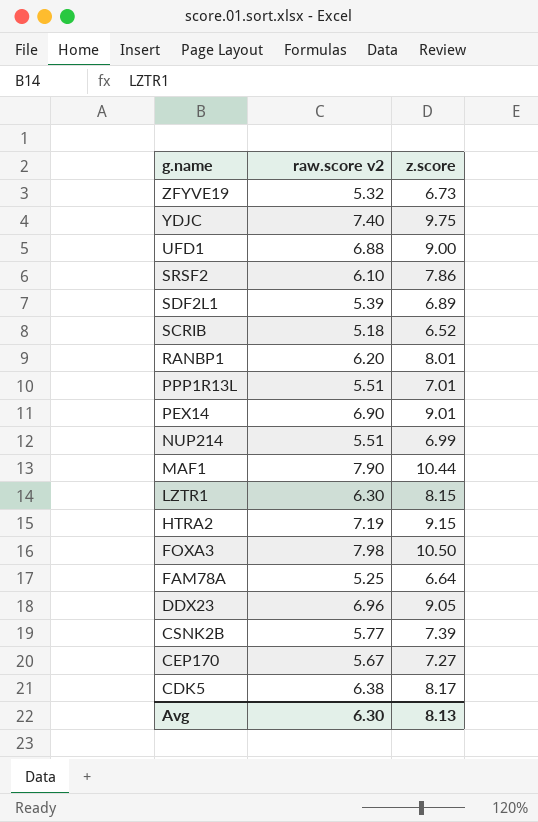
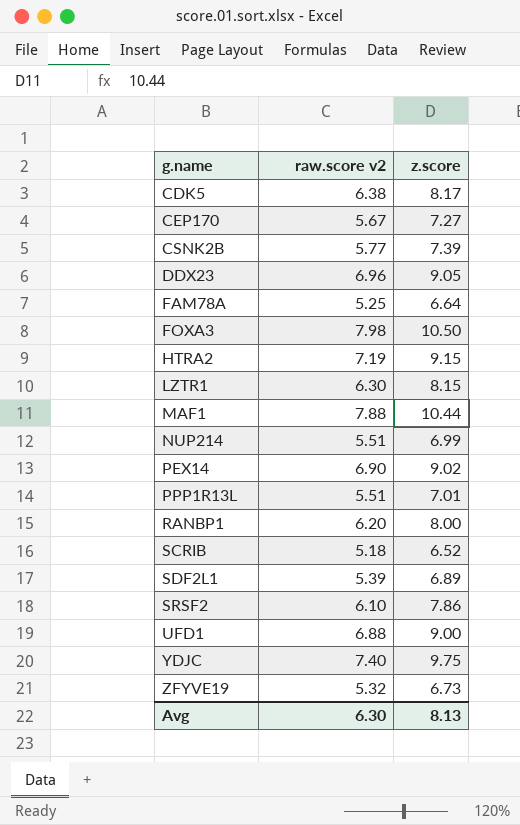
row order: g.name descending -> g.name ascending
MAF1 | raw.score v2: 7.90 -> 7.88
PEX14 | z.score: 9.01 -> 9.02
RANBP1 | z.score: 8.01 -> 8.00

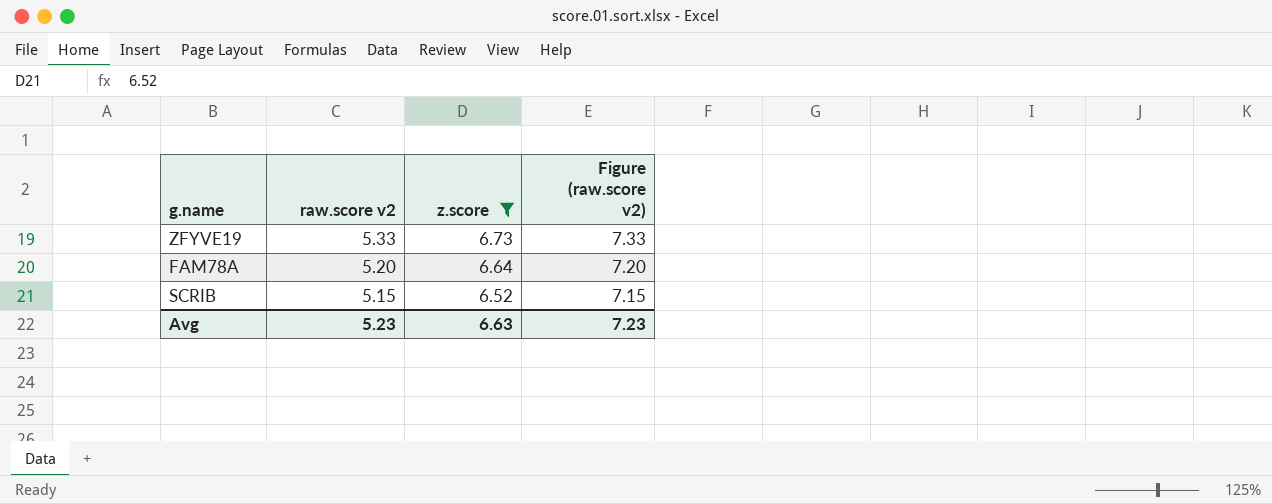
filter: none -> z.score <= 6.73
row order: g.name ascending -> raw.score v2 descending
column Figure (raw.score v2) | formula: none -> [raw.score v2] + 2
ZFYVE19 | raw.score v2: 5.32 -> 5.33
FAM78A | raw.score v2: 5.25 -> 5.20
SCRIB | raw.score v2: 5.18 -> 5.15
Avg | raw.score v2: 6.30 -> 5.23
Avg | z.score: 8.13 -> 6.63

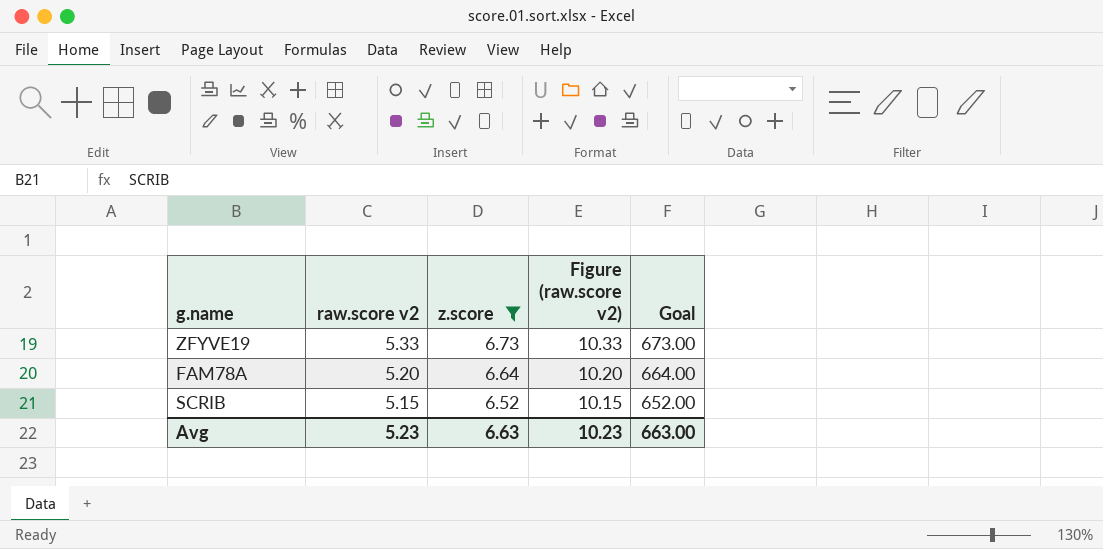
column Figure (raw.score v2) | formula: [raw.score v2] + 2 -> [raw.score v2] + 5
column Goal | formula: none -> [z.score] * 100
Avg | Figure (raw.score v2): 7.23 -> 10.23

